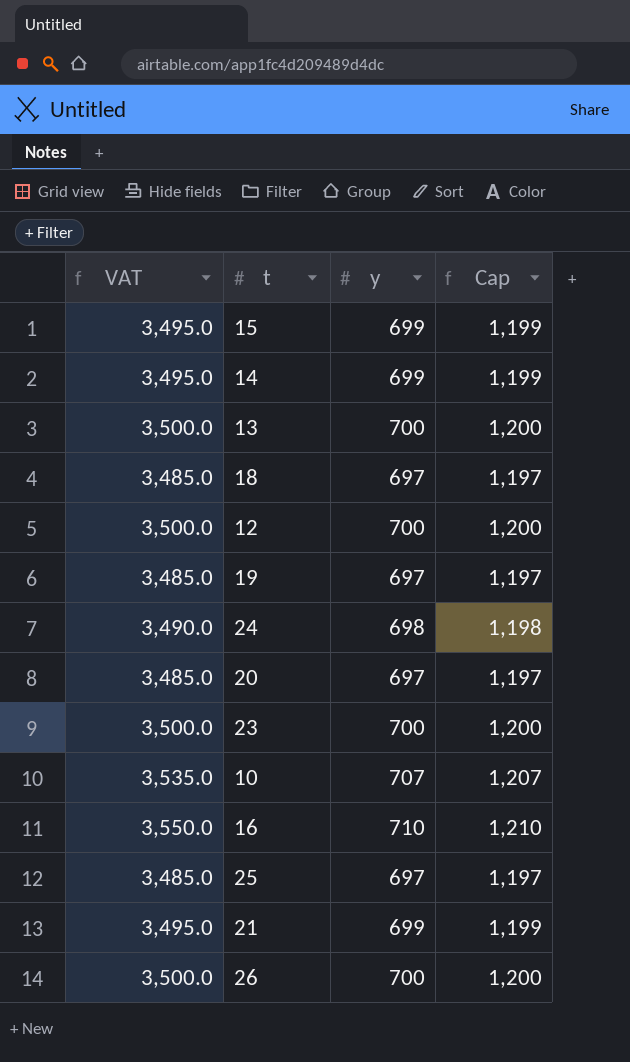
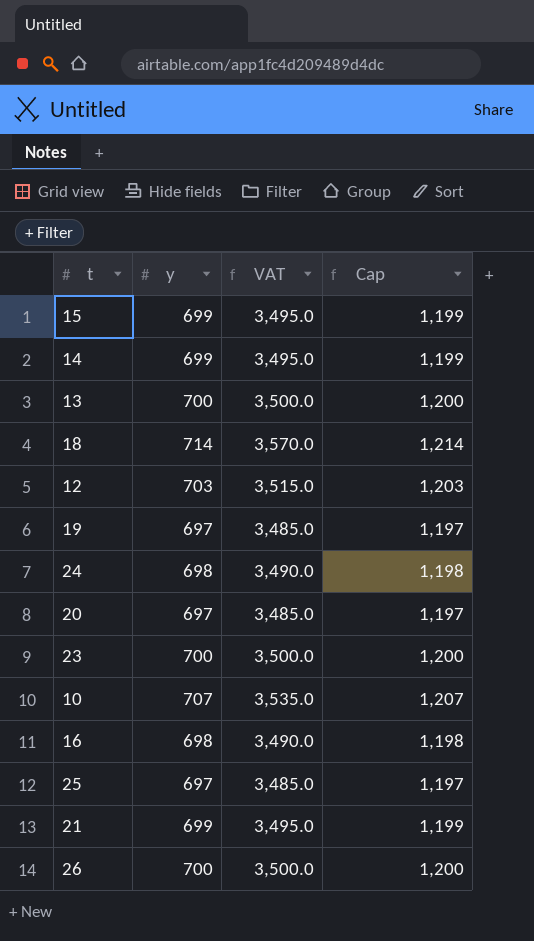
column VAT | position: 1 -> 3
18 | y: 697 -> 714
18 | VAT: 3,485.0 -> 3,570.0
18 | Cap: 1,197 -> 1,214
12 | y: 700 -> 703
12 | VAT: 3,500.0 -> 3,515.0
12 | Cap: 1,200 -> 1,203
16 | y: 710 -> 698
16 | VAT: 3,550.0 -> 3,490.0
16 | Cap: 1,210 -> 1,198

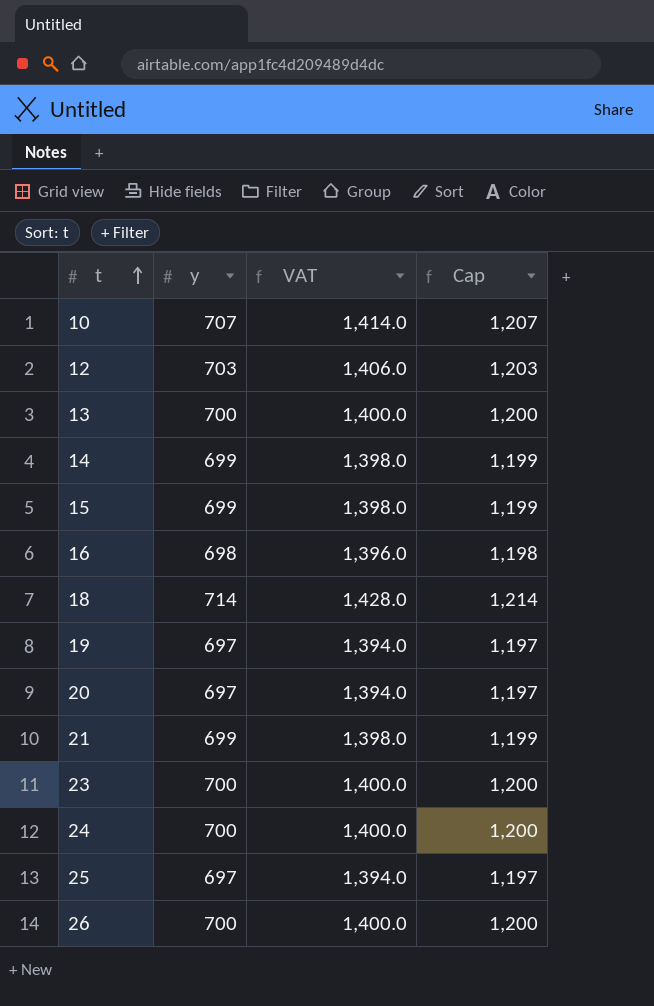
row order: none -> t ascending
column VAT | formula: [y] * 5 -> [y] * 2
24 | y: 698 -> 700
24 | Cap: 1,198 -> 1,200

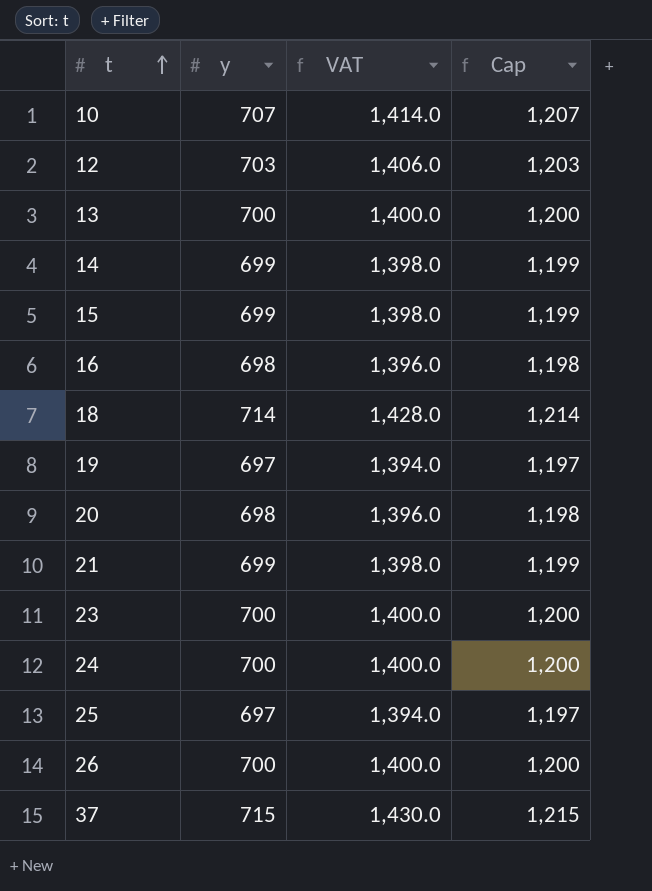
20 | y: 697 -> 698
20 | VAT: 1,394.0 -> 1,396.0
20 | Cap: 1,197 -> 1,198
row 37: none -> 715 | 1,430.0 | 1,215

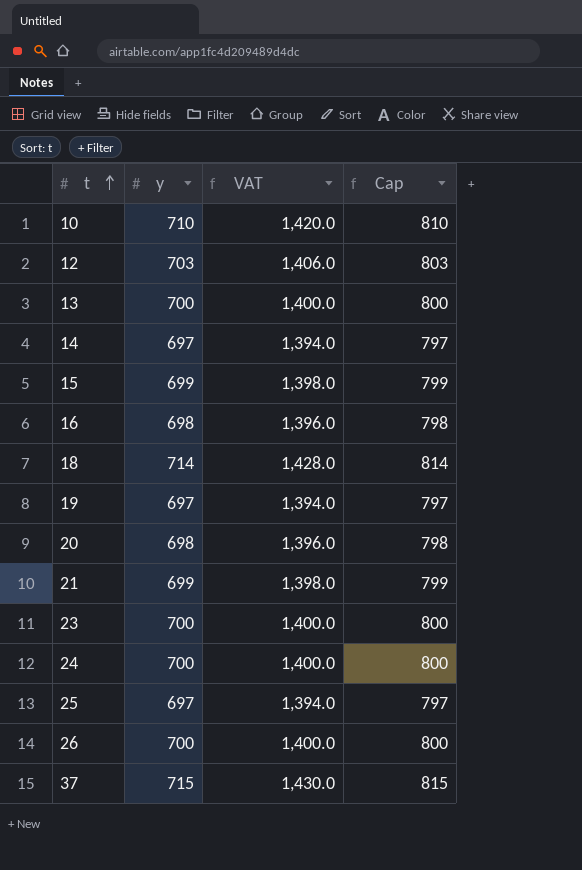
column Cap | formula: [y] + 500 -> [y] + 100
10 | y: 707 -> 710
10 | VAT: 1,414.0 -> 1,420.0
14 | y: 699 -> 697
14 | VAT: 1,398.0 -> 1,394.0

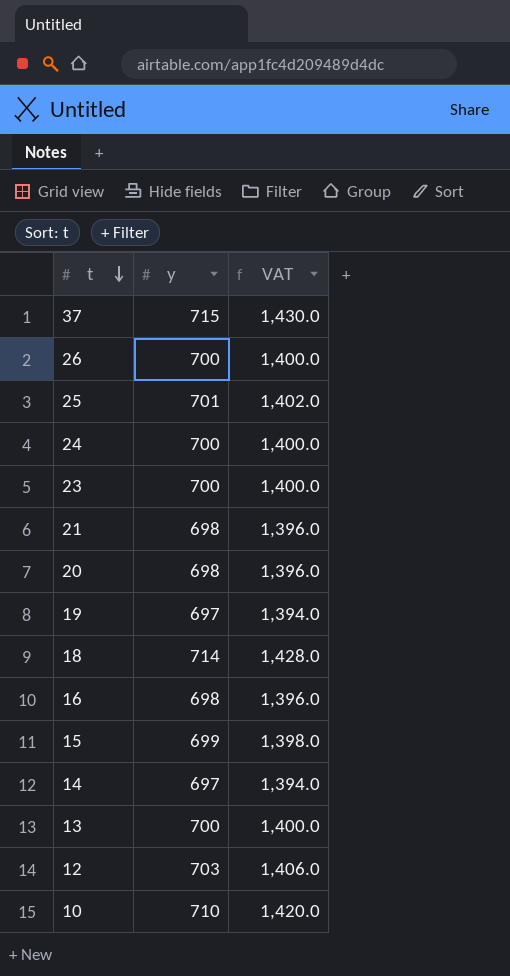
row order: t ascending -> t descending
column Cap | formula: [y] + 100 -> none
25 | y: 697 -> 701
25 | VAT: 1,394.0 -> 1,402.0
21 | y: 699 -> 698
21 | VAT: 1,398.0 -> 1,396.0

